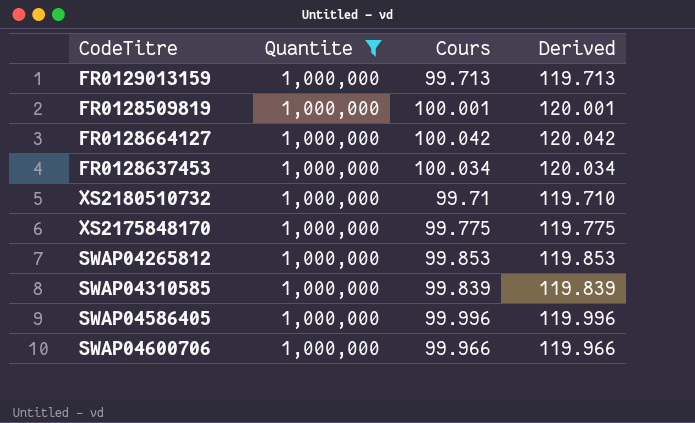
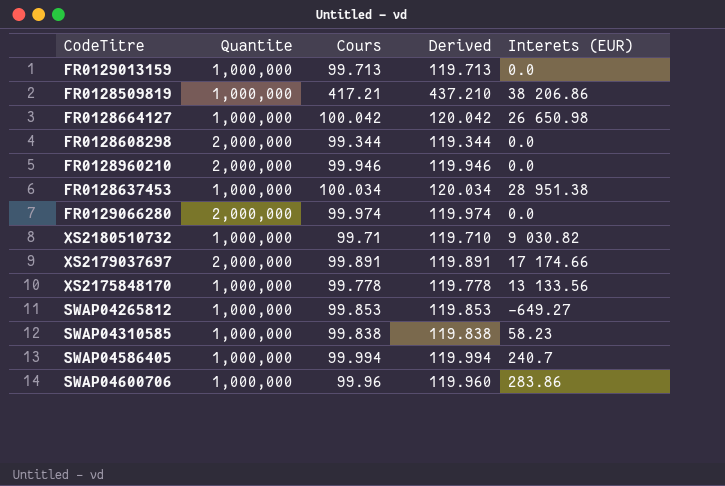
filter: Quantite = 1,000,000 -> none
column Interets (EUR) | position: none -> 5
FR0128509819 | Cours: 100.001 -> 417.21
FR0128509819 | Derived: 120.001 -> 437.210
XS2175848170 | Cours: 99.775 -> 99.778
XS2175848170 | Derived: 119.775 -> 119.778
SWAP04310585 | Cours: 99.839 -> 99.838
SWAP04310585 | Derived: 119.839 -> 119.838
SWAP04586405 | Cours: 99.996 -> 99.994
SWAP04586405 | Derived: 119.996 -> 119.994
SWAP04600706 | Cours: 99.966 -> 99.96
SWAP04600706 | Derived: 119.966 -> 119.960

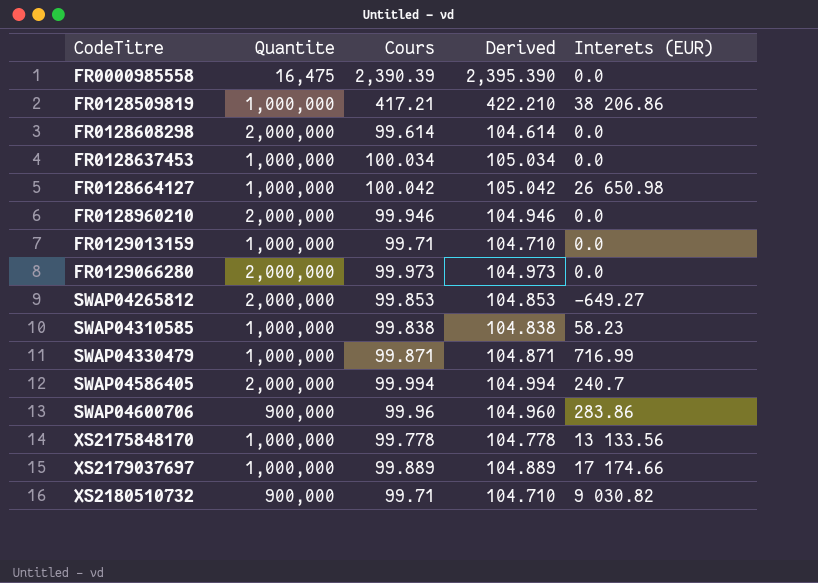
row order: none -> CodeTitre ascending
column Derived | formula: [Cours] + 20 -> [Cours] + 5
row FR0000985558: none -> 16,475 | 2,390.39 | 2,395.390 | 0.0
FR0128608298 | Cours: 99.344 -> 99.614
FR0128637453 | Interets (EUR): 28 951.38 -> 0.0
FR0129013159 | Cours: 99.713 -> 99.71
FR0129066280 | Cours: 99.974 -> 99.973
SWAP04265812 | Quantite: 1,000,000 -> 2,000,000
row SWAP04330479: none -> 1,000,000 | 99.871 | 104.871 | 716.99
SWAP04586405 | Quantite: 1,000,000 -> 2,000,000
SWAP04600706 | Quantite: 1,000,000 -> 900,000
XS2179037697 | Quantite: 2,000,000 -> 1,000,000
XS2179037697 | Cours: 99.891 -> 99.889
XS2180510732 | Quantite: 1,000,000 -> 900,000

